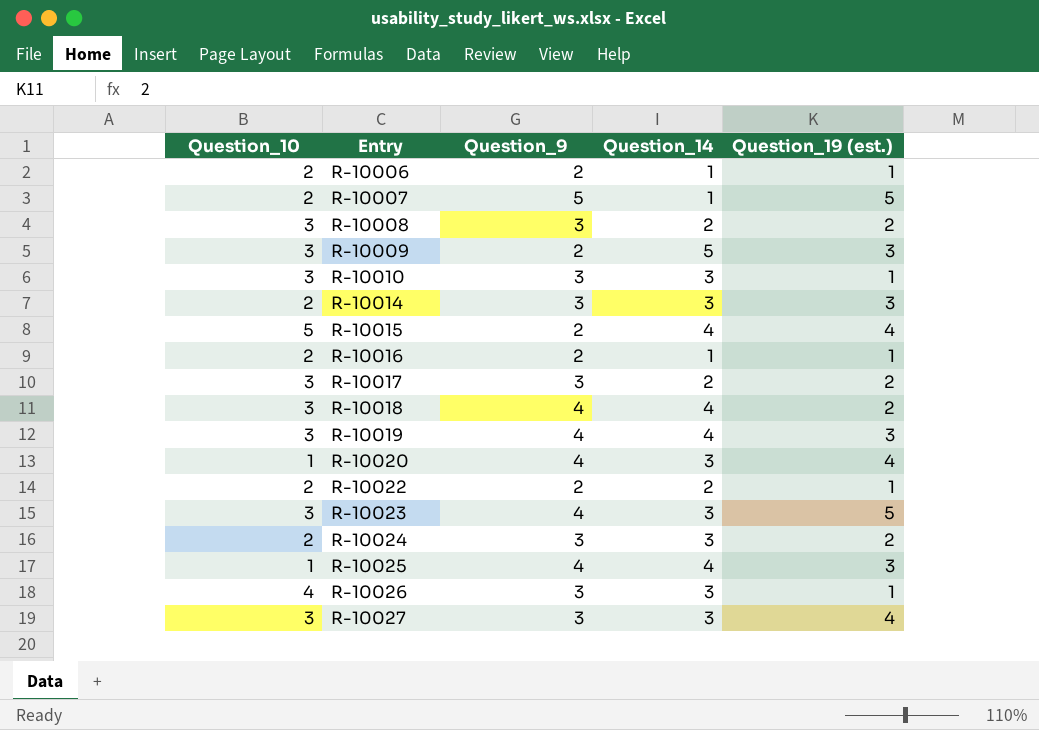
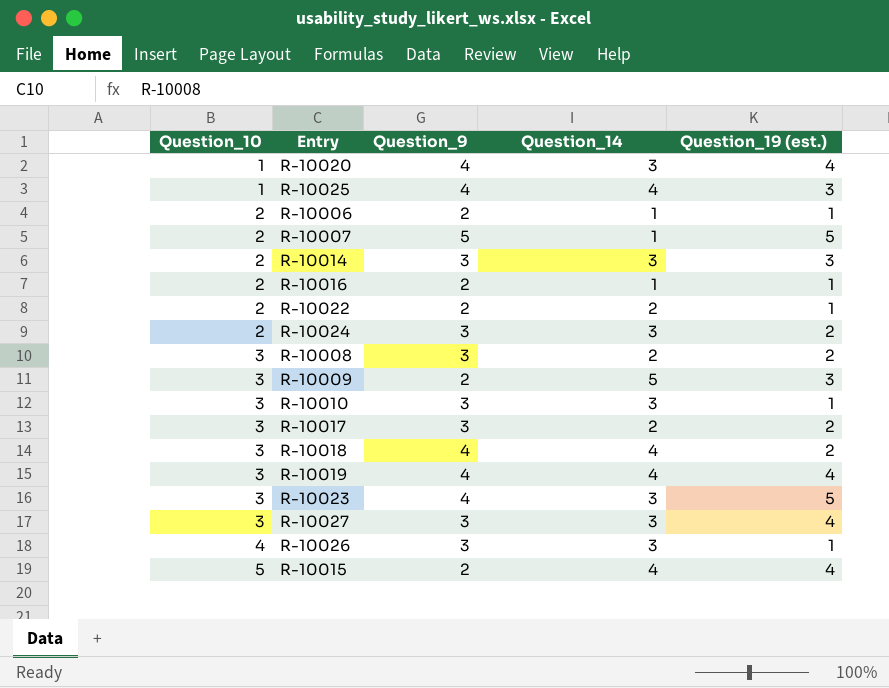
row order: Entry ascending -> Question_10 ascending
R-10019 | Question_19 (est.): 3 -> 4

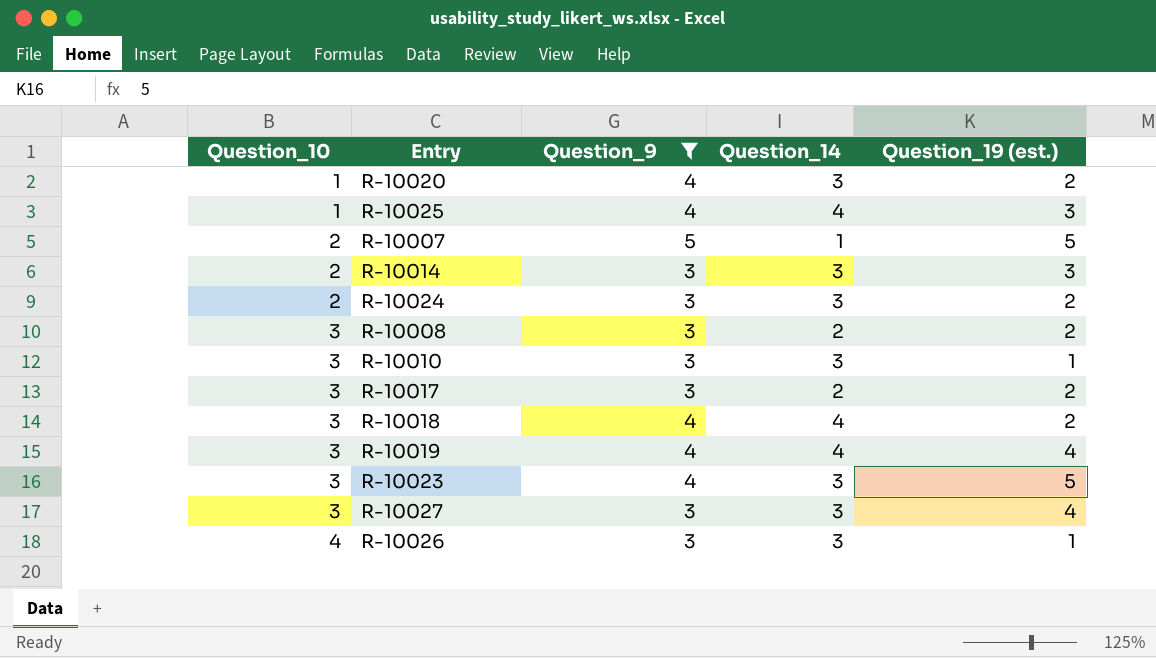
filter: none -> Question_9 != 2
R-10020 | Question_19 (est.): 4 -> 2

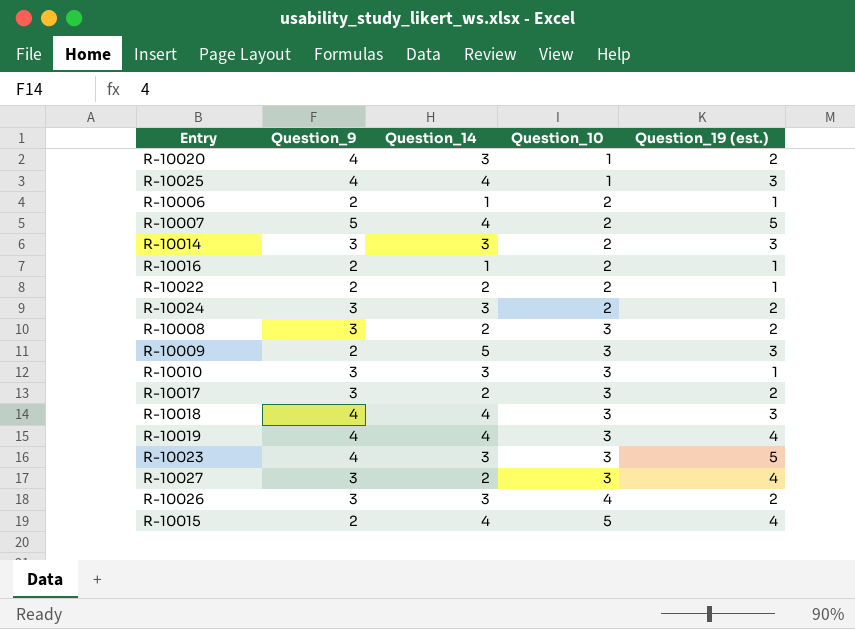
filter: Question_9 != 2 -> none
column Question_10 | position: 1 -> 4
R-10007 | Question_14: 1 -> 4
R-10018 | Question_19 (est.): 2 -> 3
R-10027 | Question_14: 3 -> 2
R-10026 | Question_19 (est.): 1 -> 2

